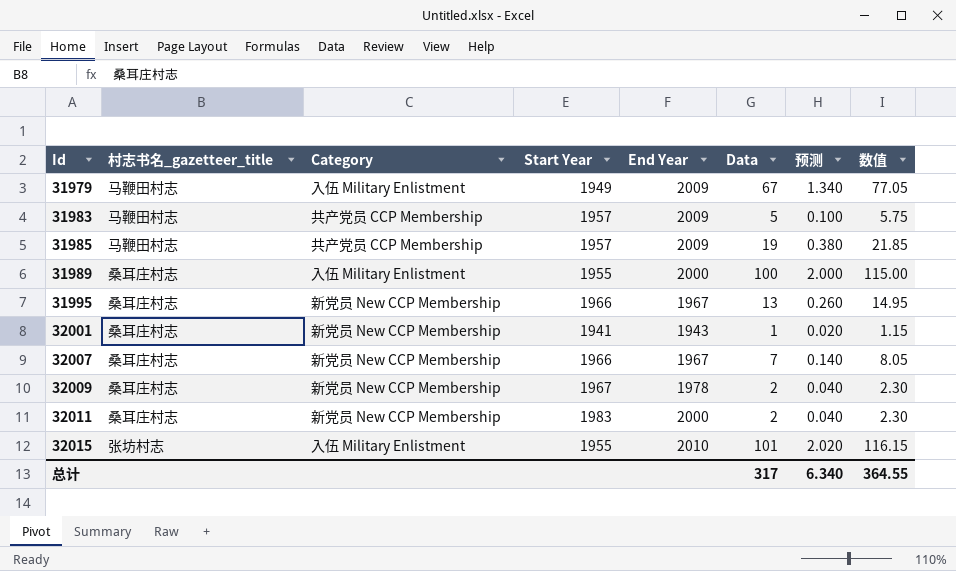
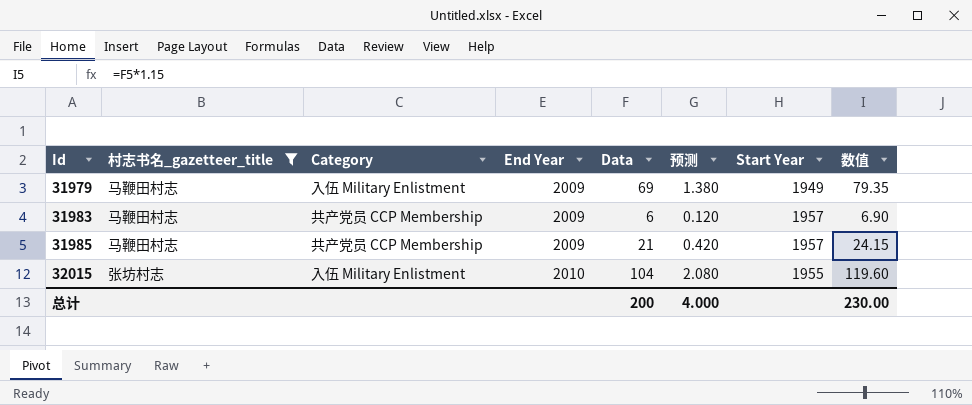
filter: none -> 村志书名_gazetteer_title != 桑耳庄村志
column Start Year | position: 4 -> 7
31979 | Data: 67 -> 69
31979 | 预测: 1.340 -> 1.380
31979 | 数值: 77.05 -> 79.35
31983 | Data: 5 -> 6
31983 | 预测: 0.100 -> 0.120
31983 | 数值: 5.75 -> 6.90
31985 | Data: 19 -> 21
31985 | 预测: 0.380 -> 0.420
31985 | 数值: 21.85 -> 24.15
32015 | Data: 101 -> 104
32015 | 预测: 2.020 -> 2.080
32015 | 数值: 116.15 -> 119.60
总计 | Data: 317 -> 200
总计 | 预测: 6.340 -> 4.000
总计 | 数值: 364.55 -> 230.00

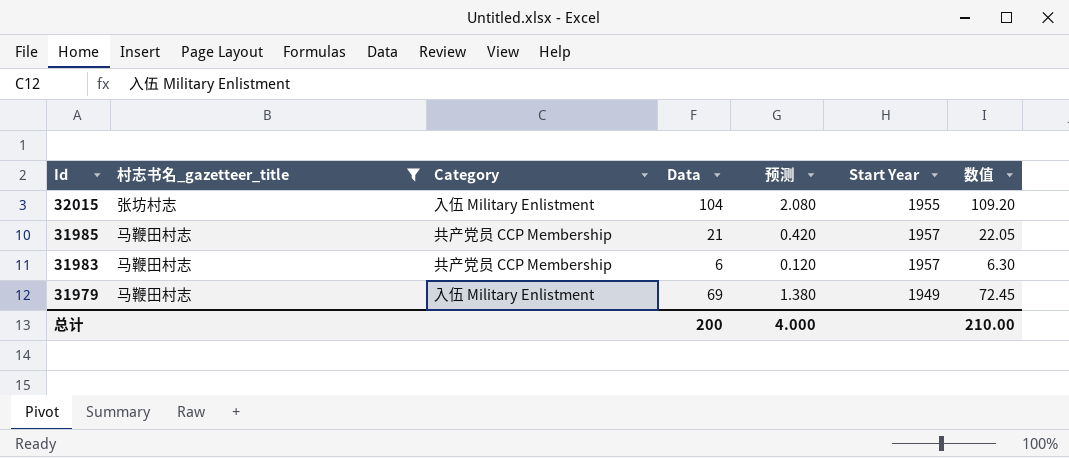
row order: Id ascending -> Id descending
column End Year | position: 4 -> none
column 数值 | formula: [Data] * 1.15 -> [Data] * 1.05
总计 | 数值: 230.00 -> 210.00

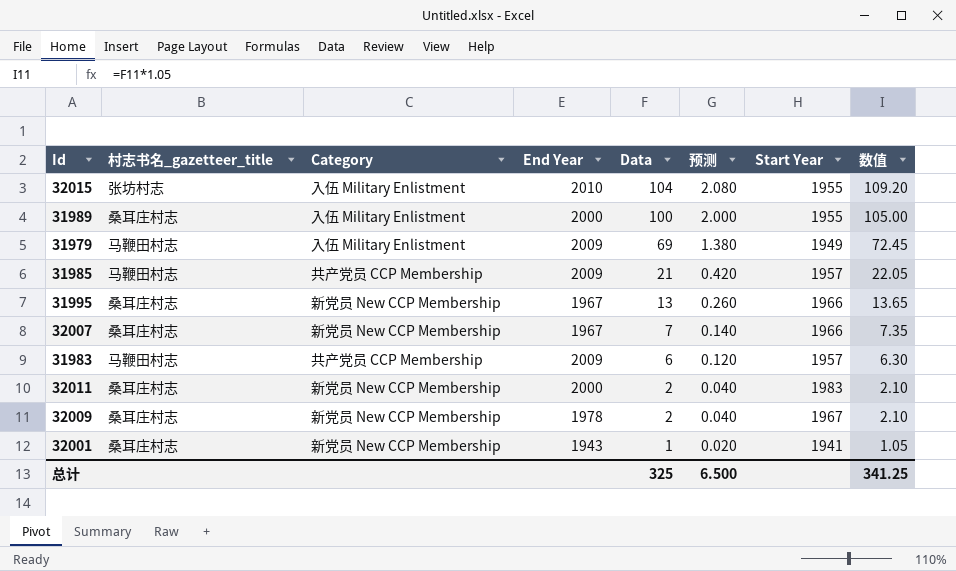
filter: 村志书名_gazetteer_title != 桑耳庄村志 -> none
row order: Id descending -> Data descending
column End Year | position: none -> 4
总计 | Data: 200 -> 325
总计 | 预测: 4.000 -> 6.500
总计 | 数值: 210.00 -> 341.25

